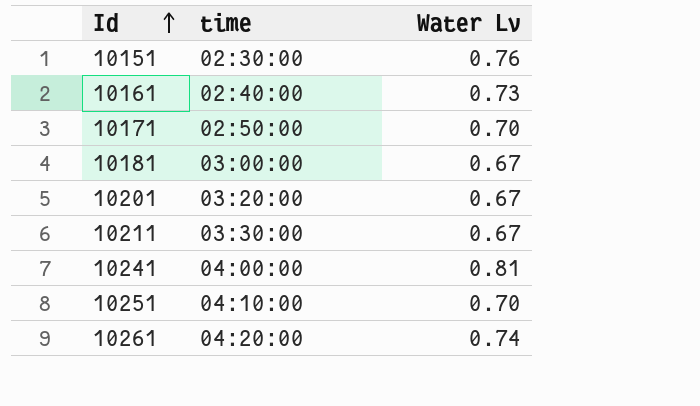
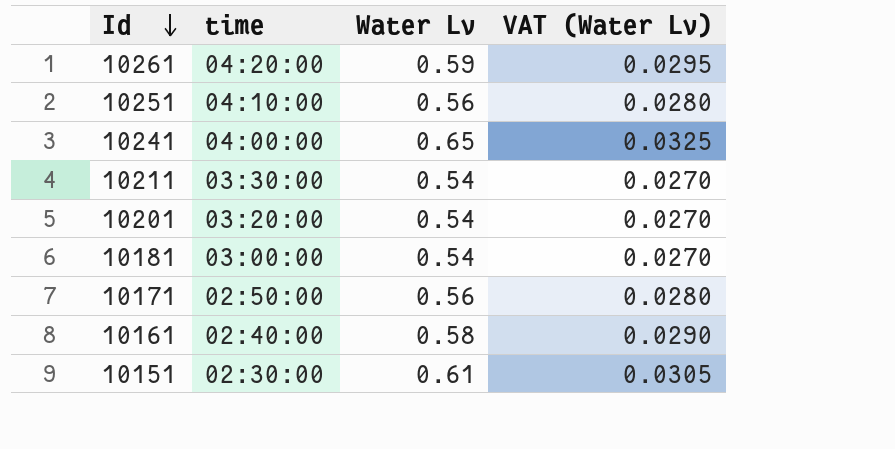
row order: Id ascending -> Id descending
column VAT (Water Lv) | formula: none -> [Water Lv] * 0.05
10261 | Water Lv: 0.74 -> 0.59
10251 | Water Lv: 0.70 -> 0.56
10241 | Water Lv: 0.81 -> 0.65
10211 | Water Lv: 0.67 -> 0.54
10201 | Water Lv: 0.67 -> 0.54
10181 | Water Lv: 0.67 -> 0.54
10171 | Water Lv: 0.70 -> 0.56
10161 | Water Lv: 0.73 -> 0.58
10151 | Water Lv: 0.76 -> 0.61

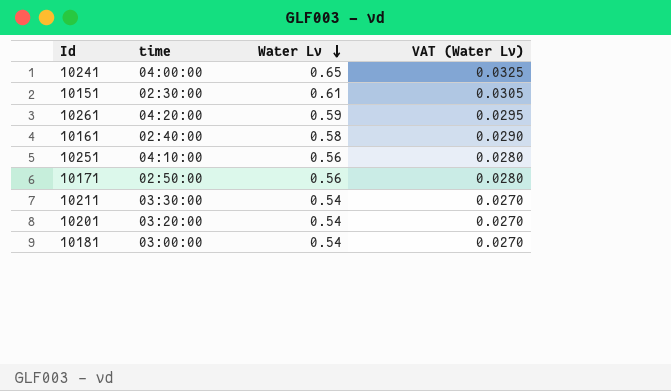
row order: Id descending -> Water Lv descending

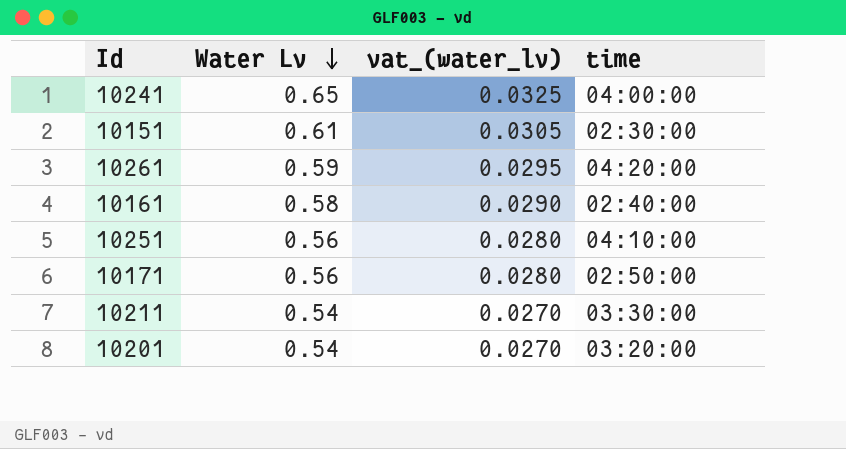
column name: VAT (Water Lv) -> vat_(water_lv)
column time | position: 2 -> 4
row 10181: 03:00:00 | 0.54 | 0.0270 -> none

